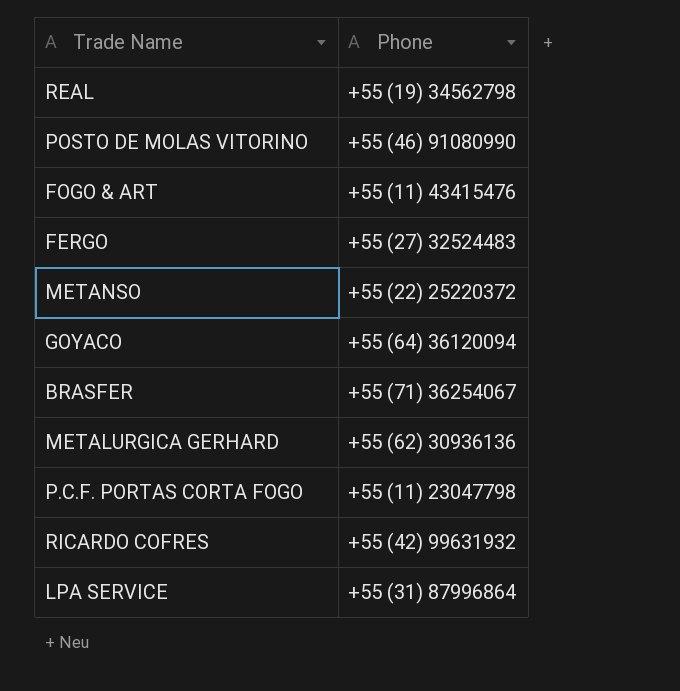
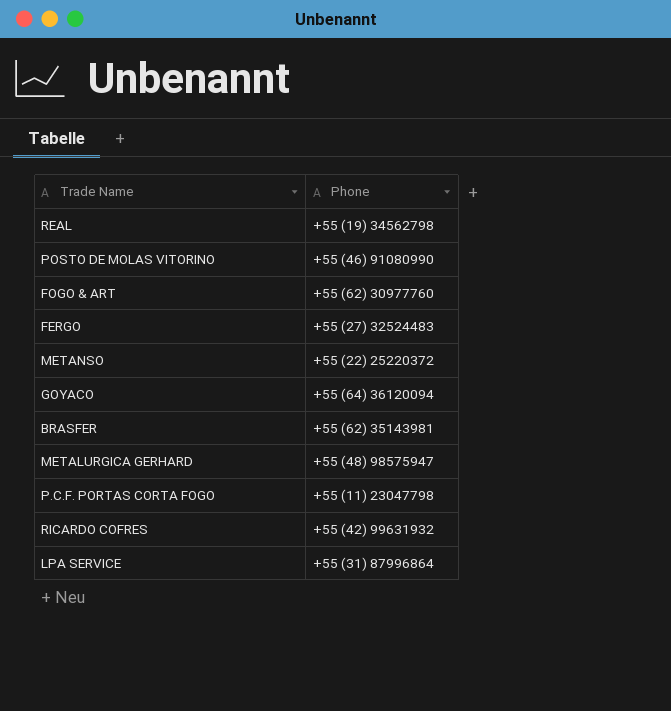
FOGO & ART | Phone: +55 (11) 43415476 -> +55 (62) 30977760
BRASFER | Phone: +55 (71) 36254067 -> +55 (62) 35143981
METALURGICA GERHARD | Phone: +55 (62) 30936136 -> +55 (48) 98575947

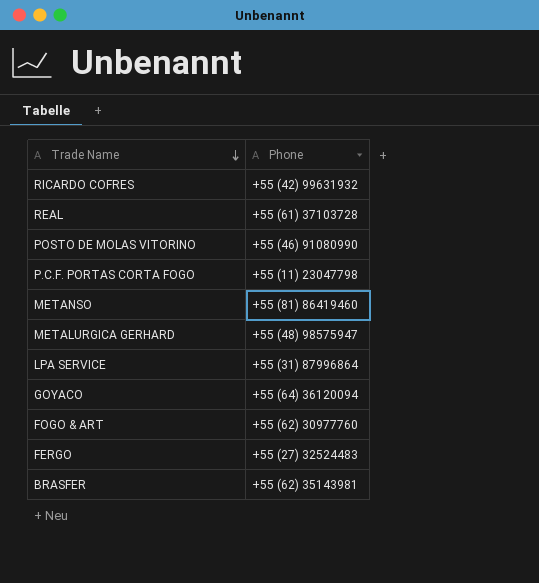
row order: none -> Trade Name descending
REAL | Phone: +55 (19) 34562798 -> +55 (61) 37103728
METANSO | Phone: +55 (22) 25220372 -> +55 (81) 86419460

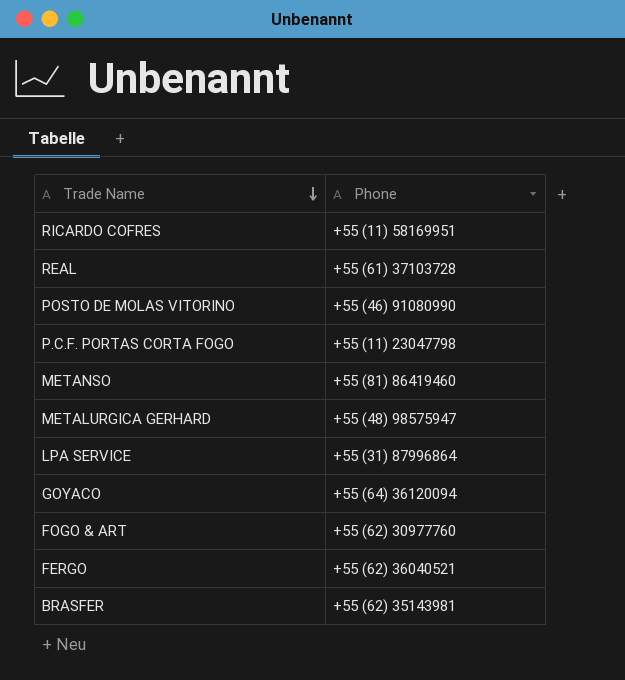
RICARDO COFRES | Phone: +55 (42) 99631932 -> +55 (11) 58169951
FERGO | Phone: +55 (27) 32524483 -> +55 (62) 36040521

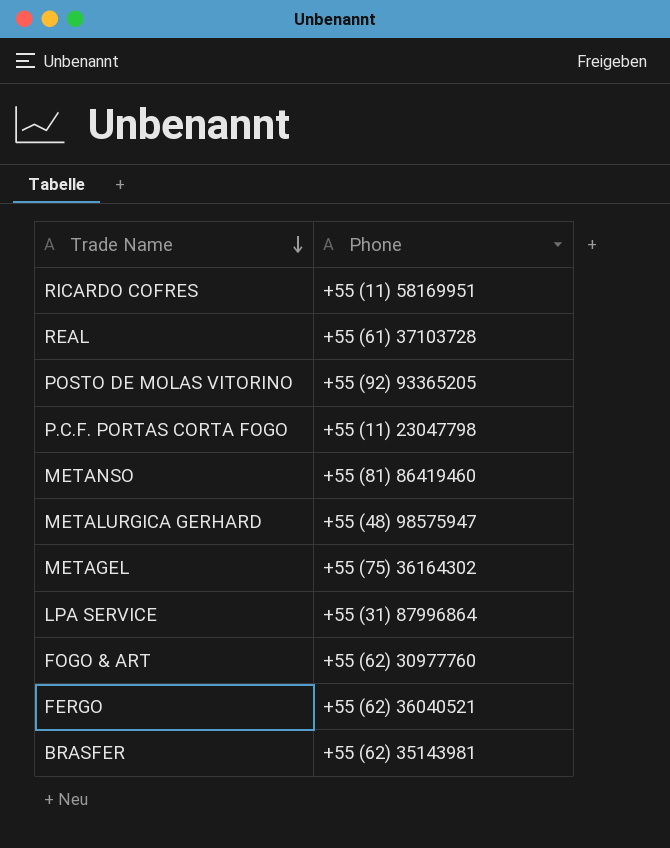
row GOYACO: +55 (64) 36120094 -> none
POSTO DE MOLAS VITORINO | Phone: +55 (46) 91080990 -> +55 (92) 93365205
row METAGEL: none -> +55 (75) 36164302

